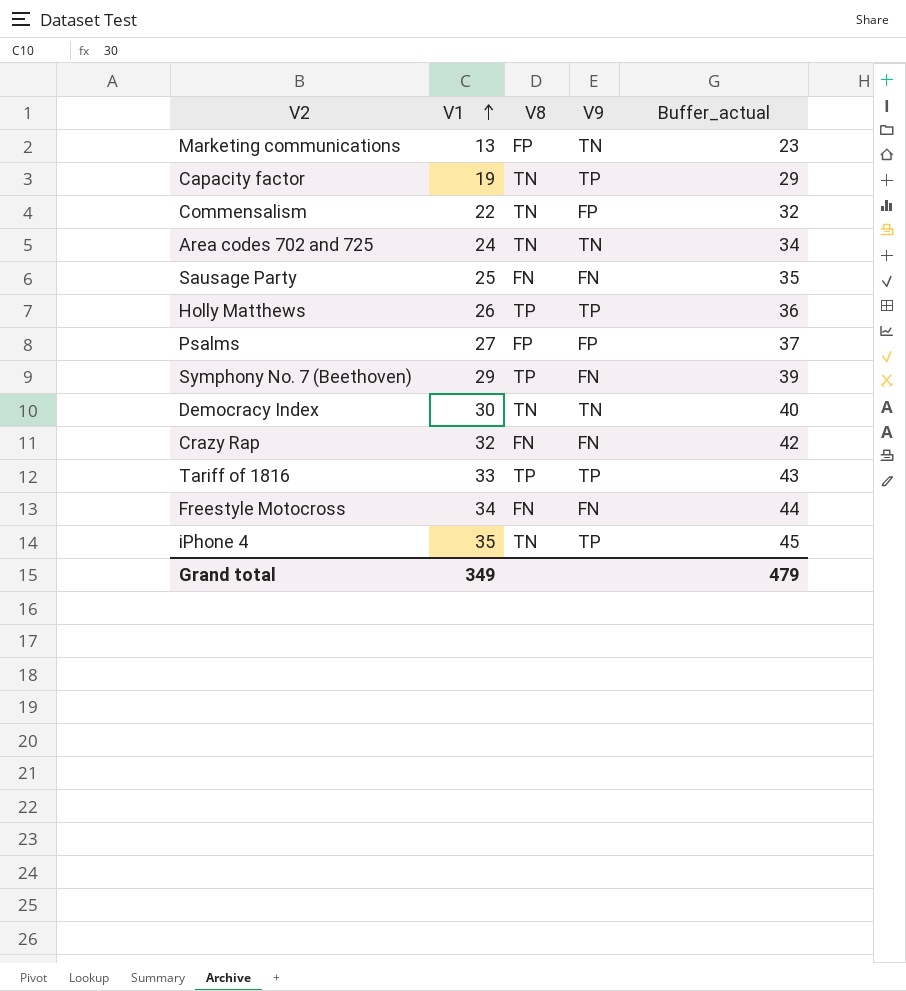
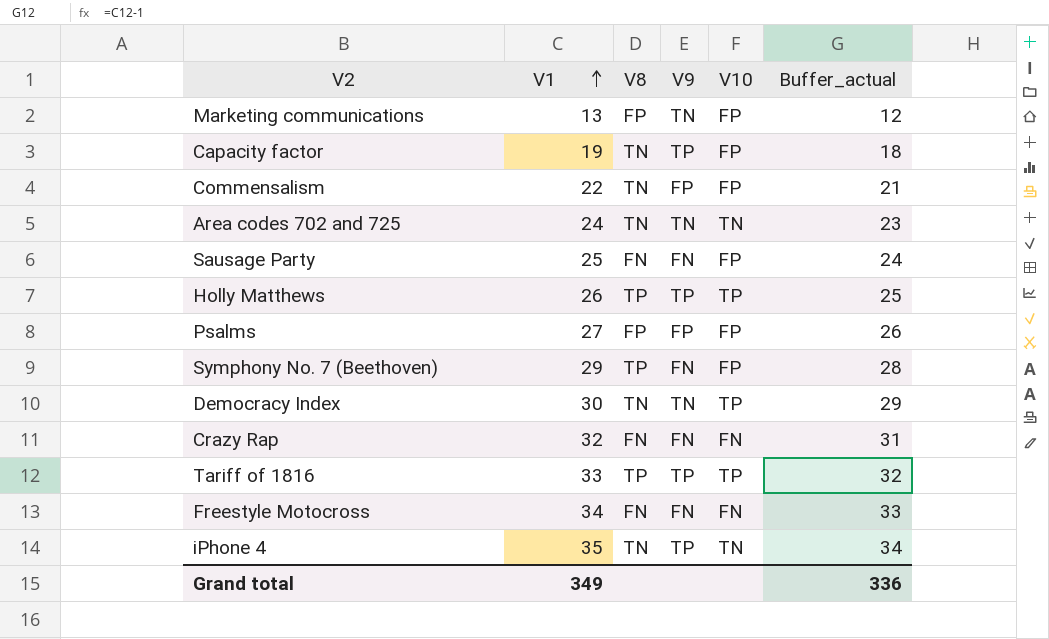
column V10 | position: none -> 5
column Buffer_actual | formula: [V1] + 10 -> [V1] - 1
Grand total | Buffer_actual: 479 -> 336

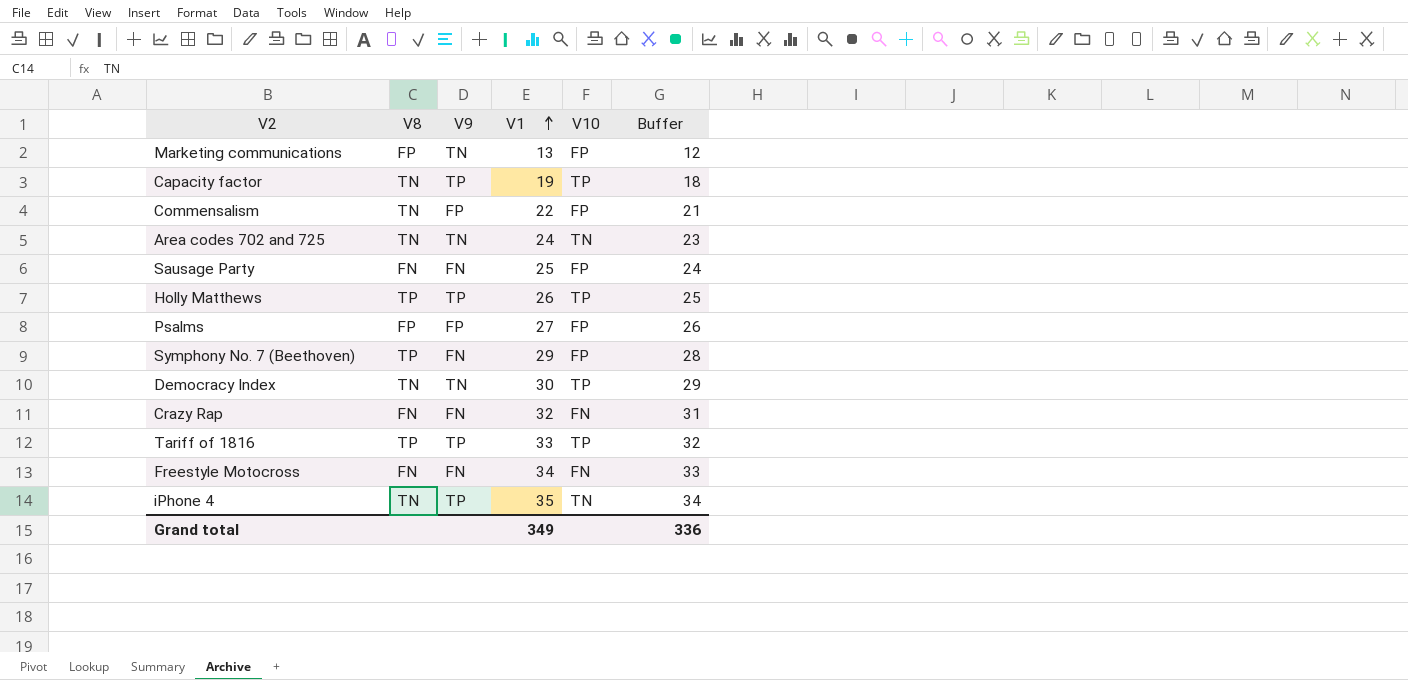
column V1 | position: 2 -> 4
column name: Buffer_actual -> Buffer
Capacity factor | V10: FP -> TP

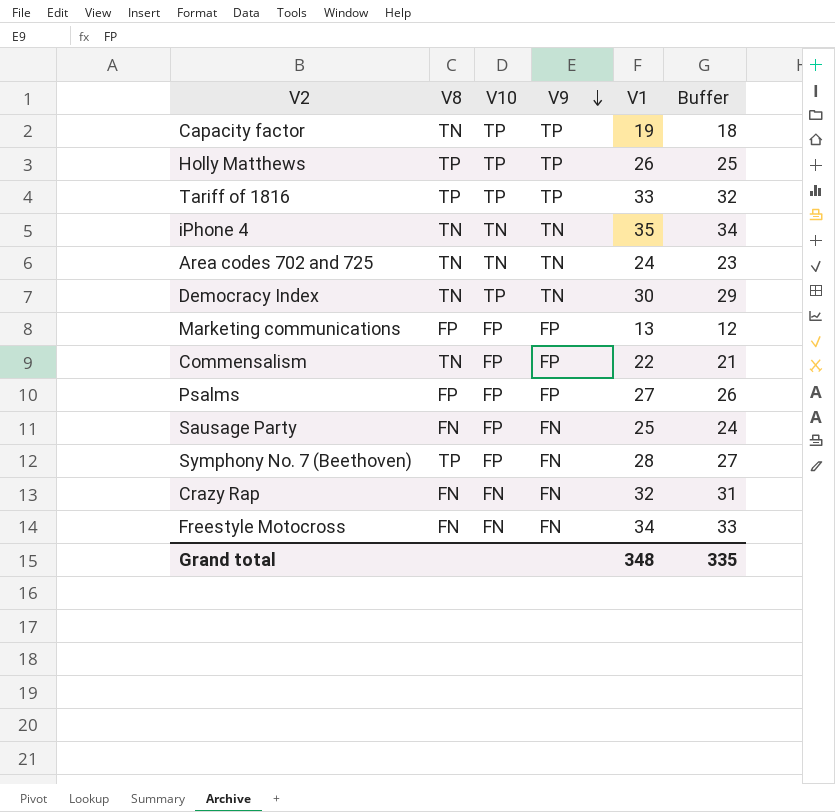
row order: V1 ascending -> V9 descending
column V10 | position: 5 -> 3
iPhone 4 | V9: TP -> TN
Marketing communications | V9: TN -> FP
Symphony No. 7 (Beethoven) | V1: 29 -> 28
Symphony No. 7 (Beethoven) | Buffer: 28 -> 27
Grand total | V1: 349 -> 348
Grand total | Buffer: 336 -> 335

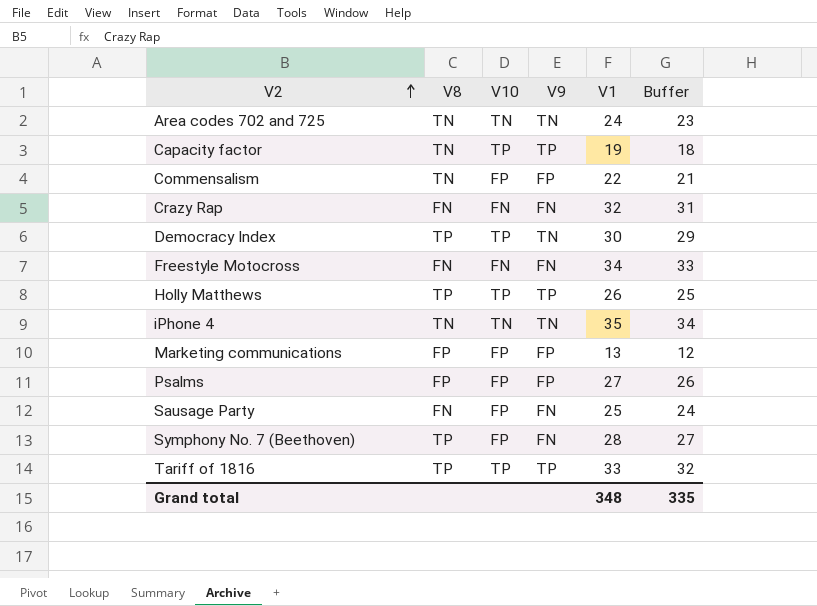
row order: V9 descending -> V2 ascending
Democracy Index | V8: TN -> TP

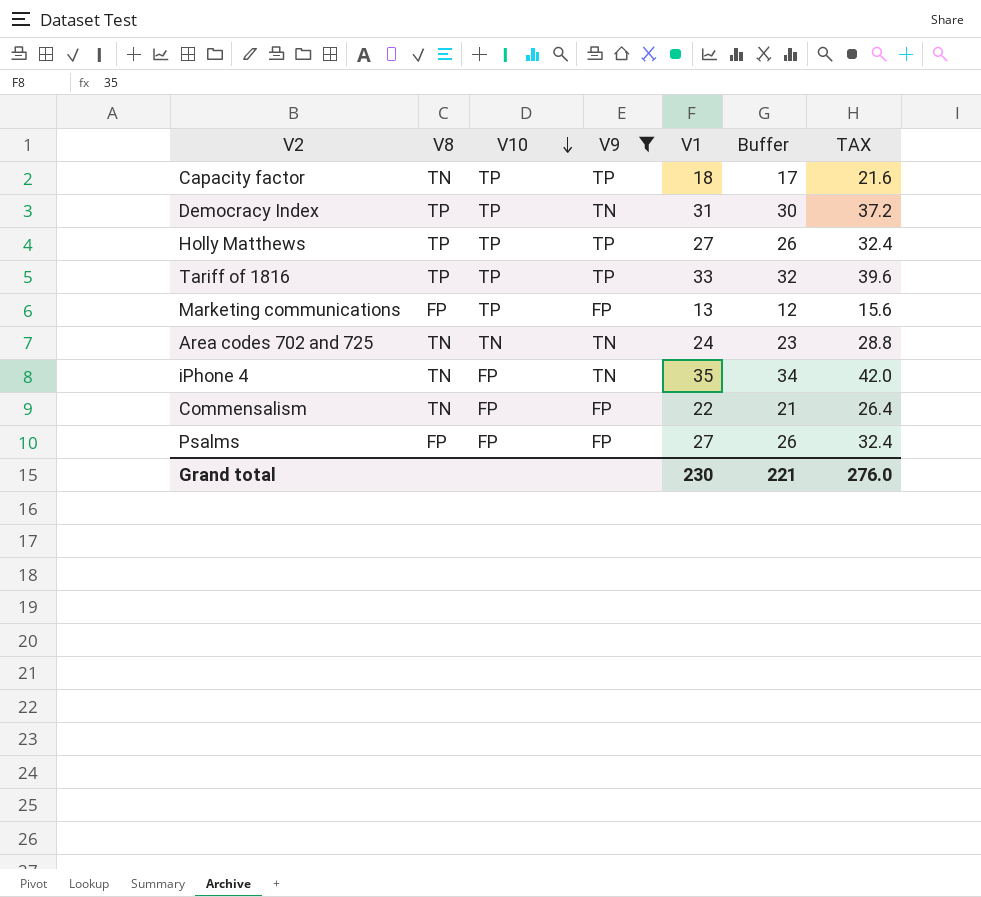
filter: none -> V9 != FN
row order: V2 ascending -> V10 descending
column TAX | formula: none -> [V1] * 1.2
Capacity factor | V1: 19 -> 18
Capacity factor | Buffer: 18 -> 17
Democracy Index | V1: 30 -> 31
Democracy Index | Buffer: 29 -> 30
Holly Matthews | V1: 26 -> 27
Holly Matthews | Buffer: 25 -> 26
Marketing communications | V10: FP -> TP
iPhone 4 | V10: TN -> FP
Grand total | V1: 348 -> 230
Grand total | Buffer: 335 -> 221

